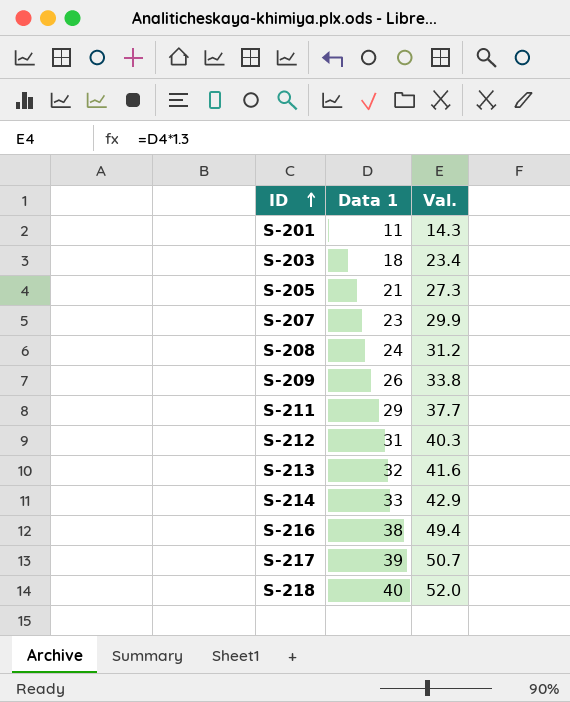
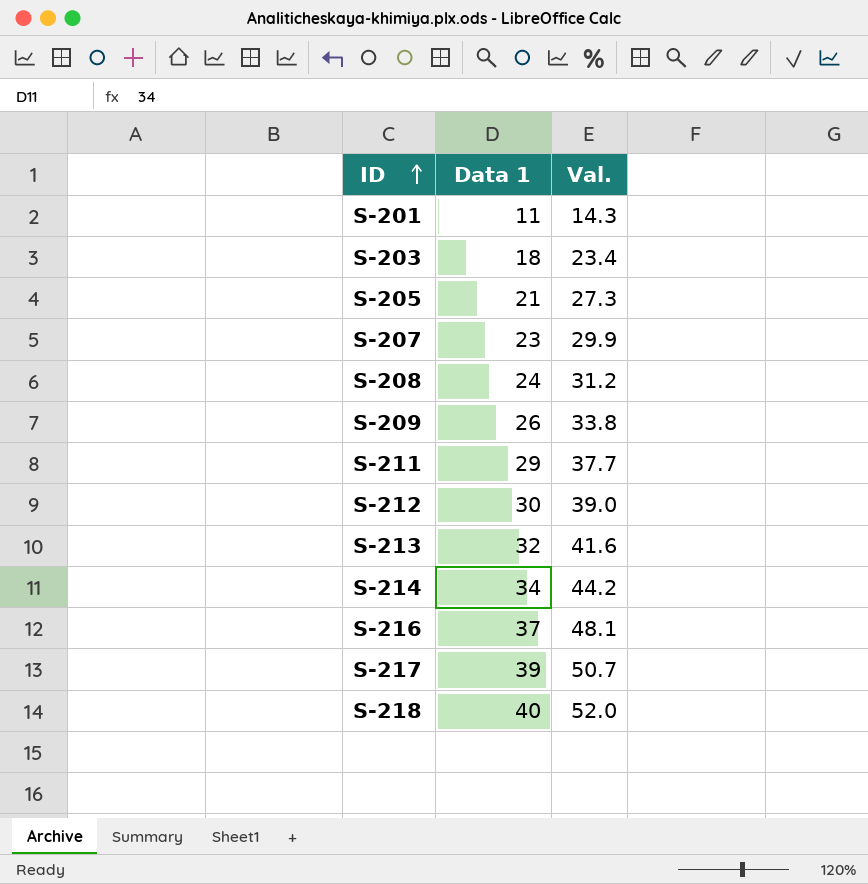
S-212 | Data 1: 31 -> 30
S-212 | Val.: 40.3 -> 39.0
S-214 | Data 1: 33 -> 34
S-214 | Val.: 42.9 -> 44.2
S-216 | Data 1: 38 -> 37
S-216 | Val.: 49.4 -> 48.1

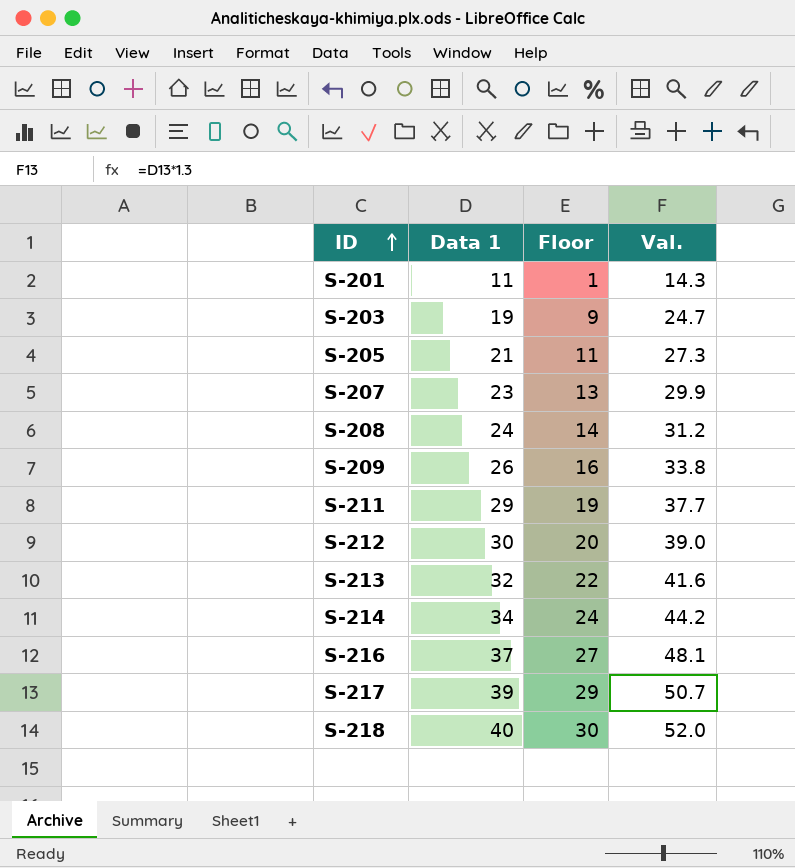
column Floor | formula: none -> [Data 1] - 10
S-203 | Data 1: 18 -> 19
S-203 | Val.: 23.4 -> 24.7

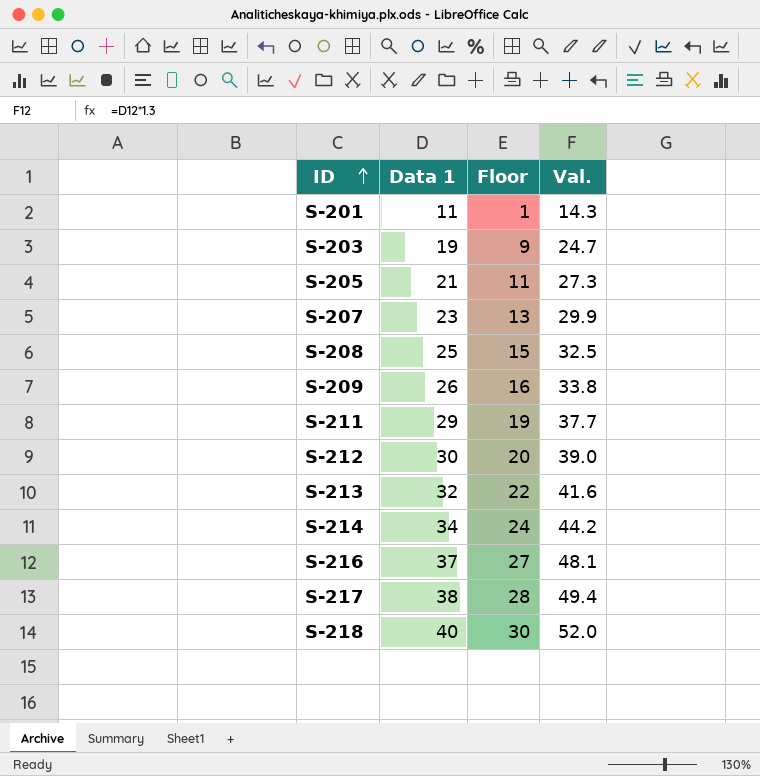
S-208 | Data 1: 24 -> 25
S-208 | Floor: 14 -> 15
S-208 | Val.: 31.2 -> 32.5
S-217 | Data 1: 39 -> 38
S-217 | Floor: 29 -> 28
S-217 | Val.: 50.7 -> 49.4

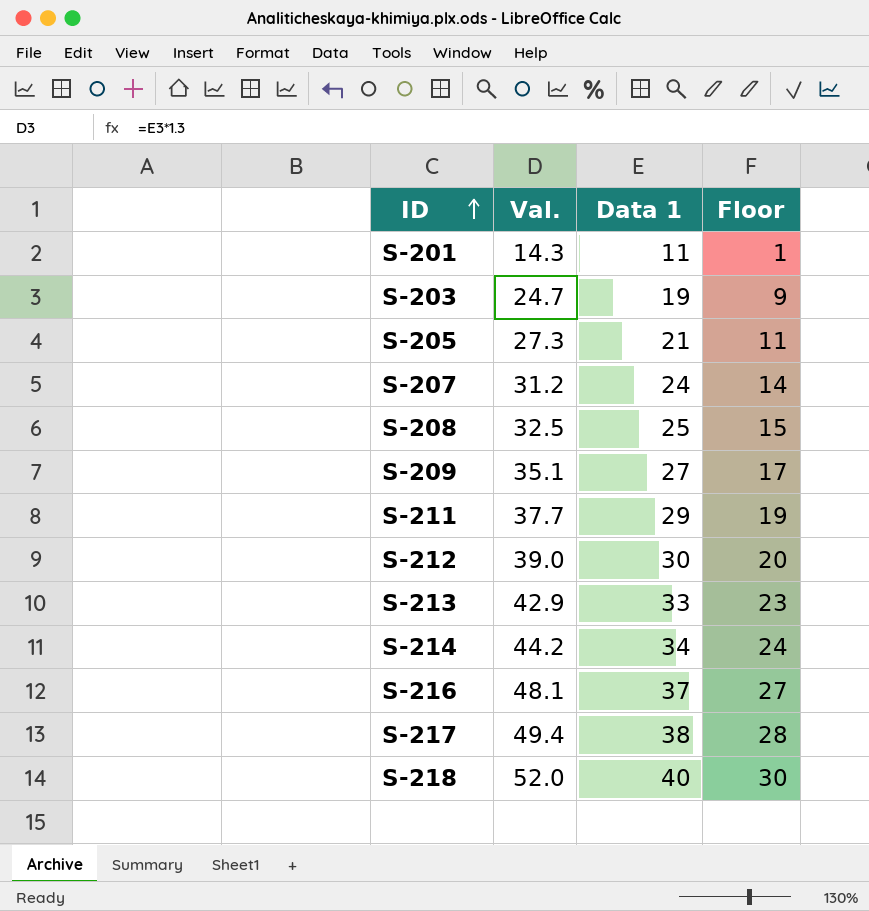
column Val. | position: 4 -> 2
S-207 | Val.: 29.9 -> 31.2
S-207 | Data 1: 23 -> 24
S-207 | Floor: 13 -> 14
S-209 | Val.: 33.8 -> 35.1
S-209 | Data 1: 26 -> 27
S-209 | Floor: 16 -> 17
S-213 | Val.: 41.6 -> 42.9
S-213 | Data 1: 32 -> 33
S-213 | Floor: 22 -> 23

